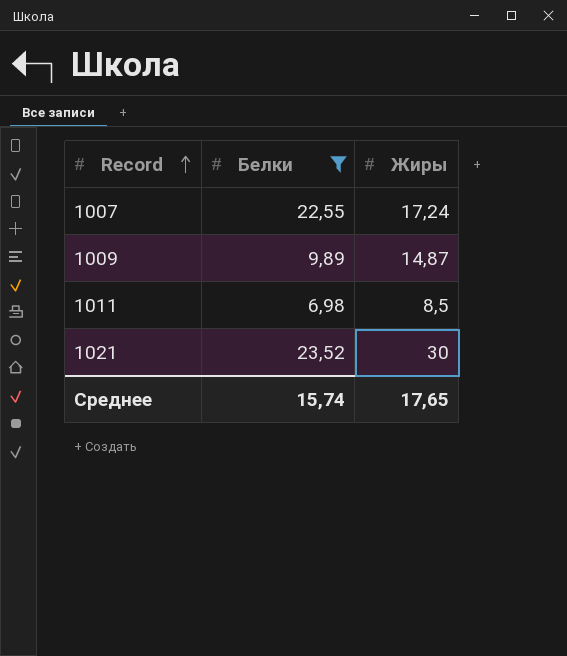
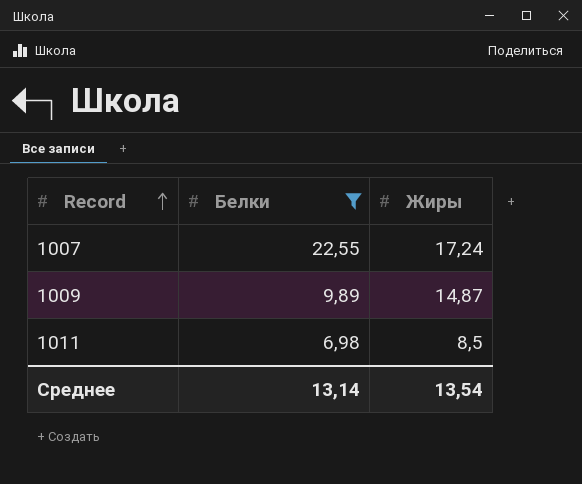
row 1021: 23,52 | 30 -> none
Среднее | Белки: 15,74 -> 13,14
Среднее | Жиры: 17,65 -> 13,54

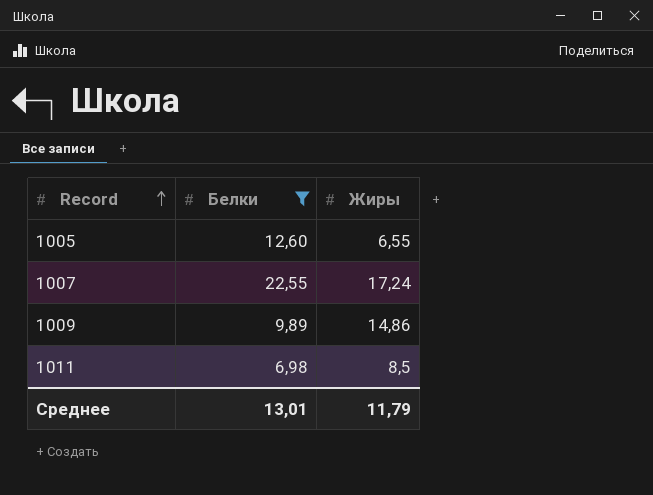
row 1005: none -> 12,60 | 6,55
1009 | Жиры: 14,87 -> 14,86
Среднее | Белки: 13,14 -> 13,01
Среднее | Жиры: 13,54 -> 11,79

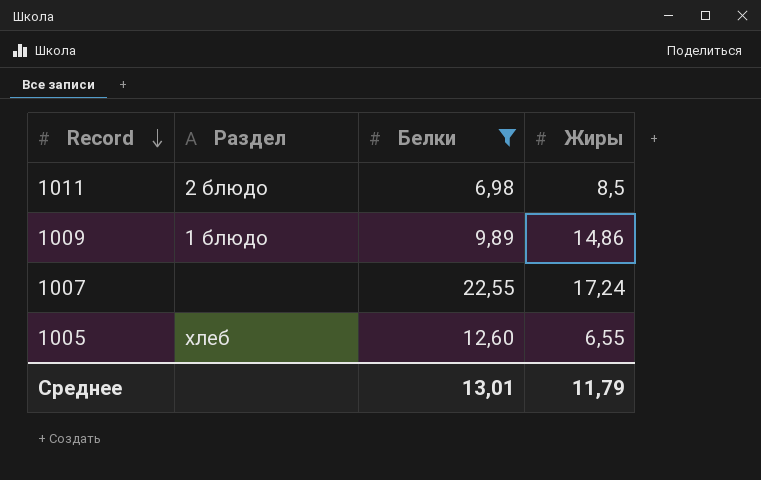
row order: Record ascending -> Record descending
column Раздел | position: none -> 2

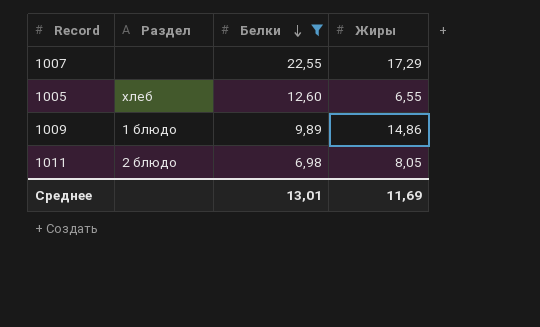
row order: Record descending -> Белки descending
1007 | Жиры: 17,24 -> 17,29
1011 | Жиры: 8,5 -> 8,05
Среднее | Жиры: 11,79 -> 11,69

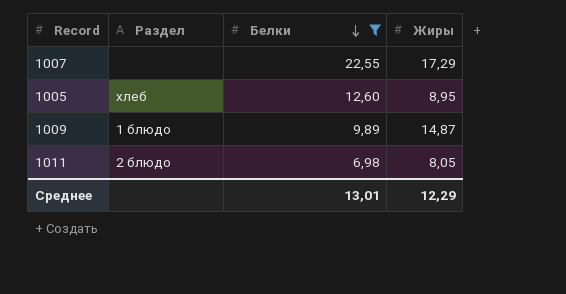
1005 | Жиры: 6,55 -> 8,95
1009 | Жиры: 14,86 -> 14,87
Среднее | Жиры: 11,69 -> 12,29

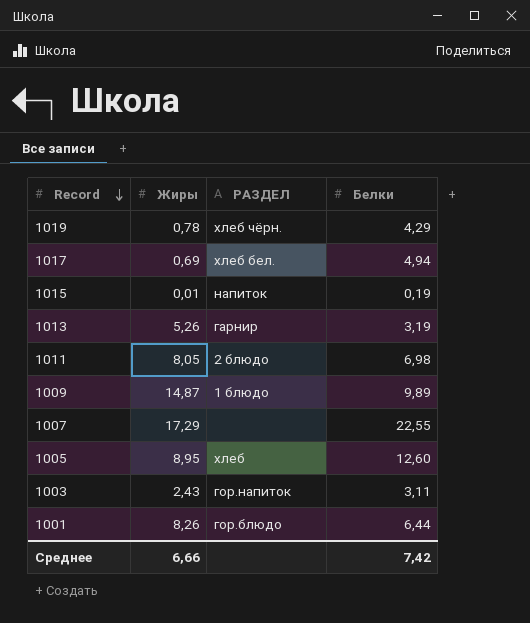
filter: Белки >= 6,98 -> none
row order: Белки descending -> Record descending
column Жиры | position: 4 -> 2
column name: Раздел -> РАЗДЕЛ
Среднее | Жиры: 12,29 -> 6,66
Среднее | Белки: 13,01 -> 7,42

